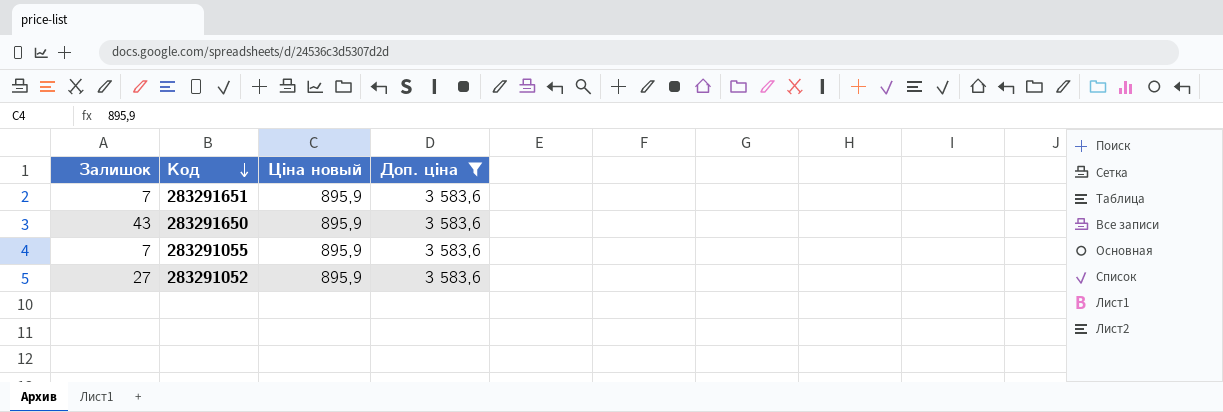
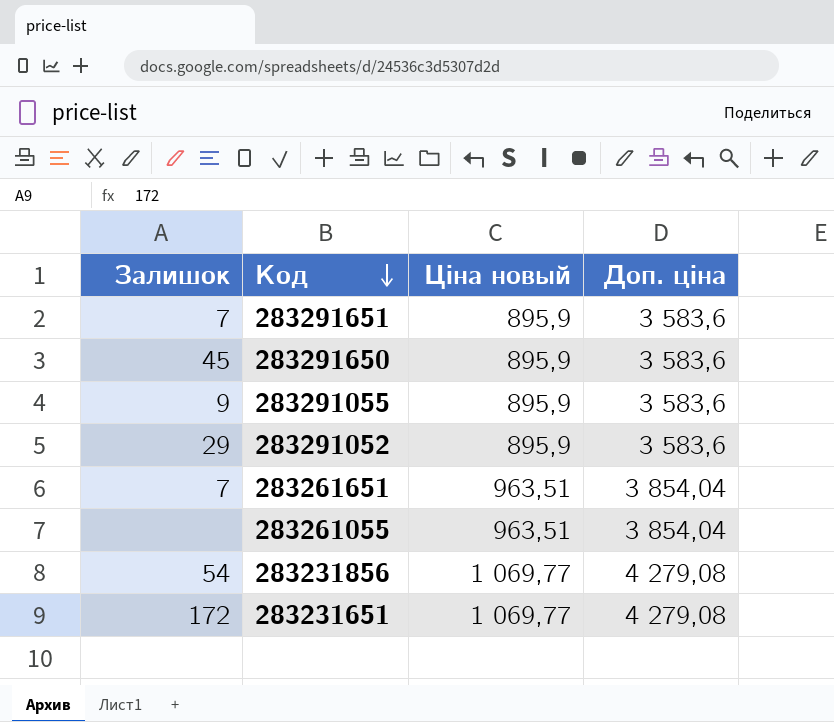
filter: Доп. ціна = 3 583,6 -> none
283291650 | Залишок: 43 -> 45
283291055 | Залишок: 7 -> 9
283291052 | Залишок: 27 -> 29

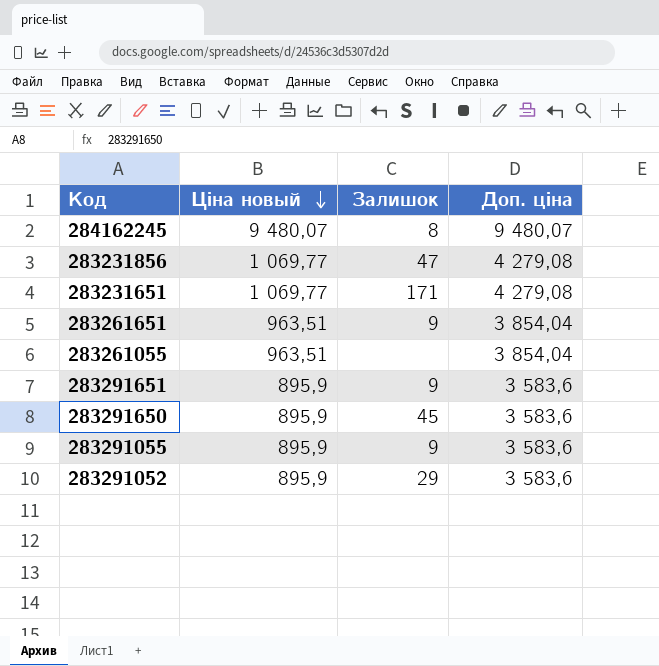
row order: Код descending -> Ціна новый descending
column Залишок | position: 1 -> 3
row 284162245: none -> 9 480,07 | 8 | 9 480,07
283231856 | Залишок: 54 -> 47
283231651 | Залишок: 172 -> 171
283261651 | Залишок: 7 -> 9
283291651 | Залишок: 7 -> 9

